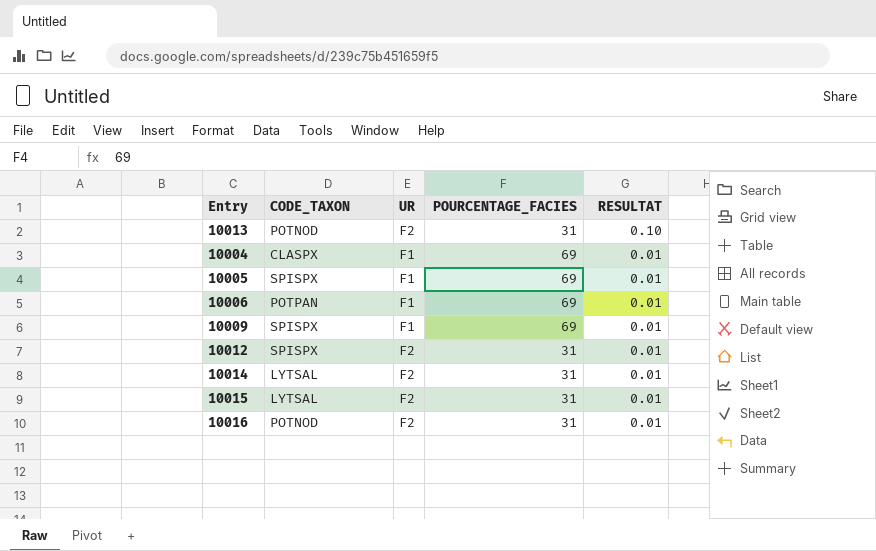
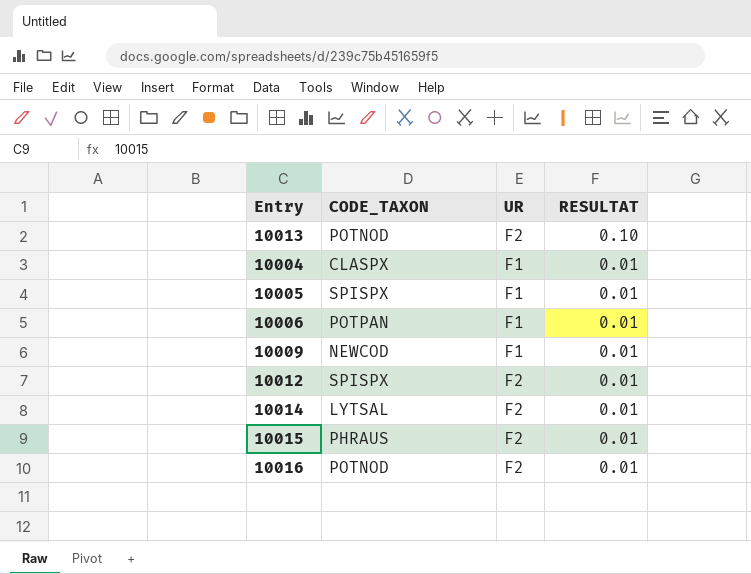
column POURCENTAGE_FACIES | position: 4 -> none
10009 | CODE_TAXON: SPISPX -> NEWCOD
10015 | CODE_TAXON: LYTSAL -> PHRAUS

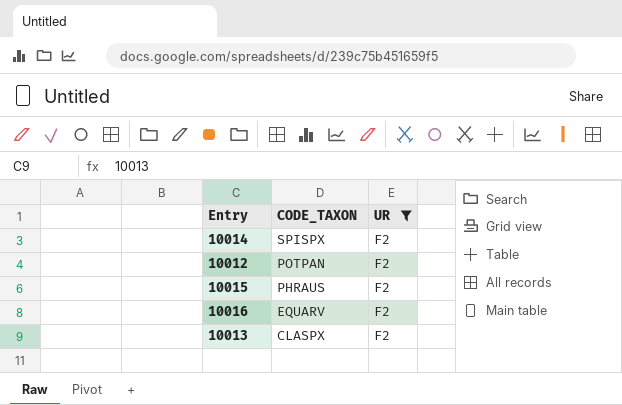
filter: none -> UR = F2
row order: RESULTAT descending -> CODE_TAXON descending
column RESULTAT | position: 4 -> none
10014 | CODE_TAXON: LYTSAL -> SPISPX
10012 | CODE_TAXON: SPISPX -> POTPAN
10016 | CODE_TAXON: POTNOD -> EQUARV
10013 | CODE_TAXON: POTNOD -> CLASPX

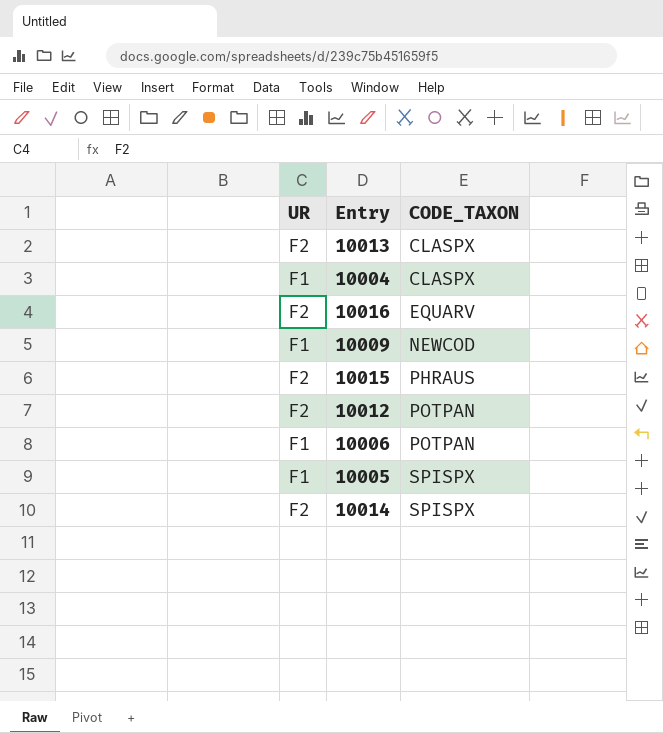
filter: UR = F2 -> none
row order: CODE_TAXON descending -> CODE_TAXON ascending
column UR | position: 3 -> 1

